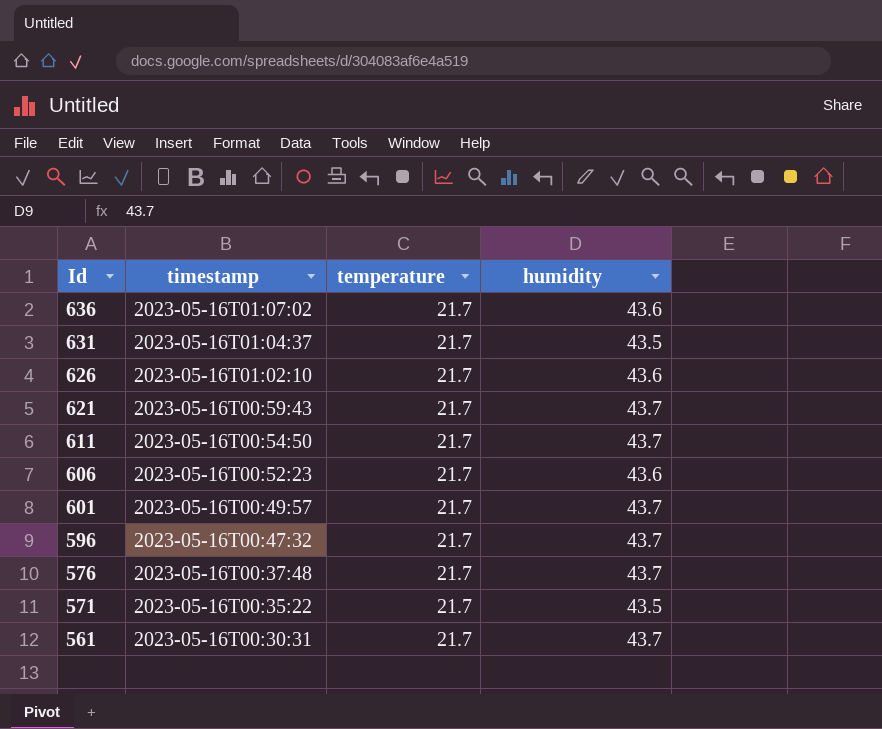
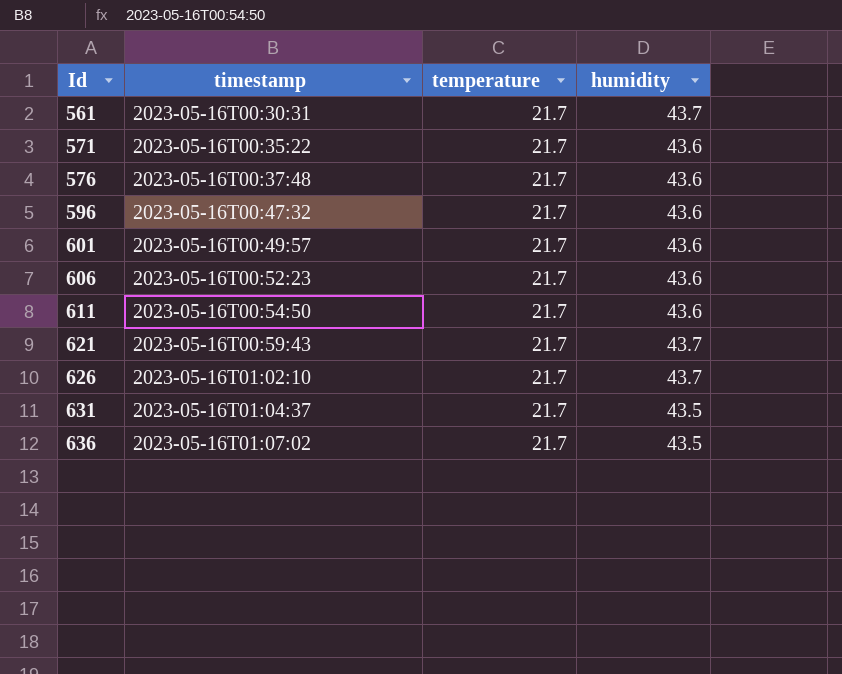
row order: Id descending -> Id ascending
571 | humidity: 43.5 -> 43.6
576 | humidity: 43.7 -> 43.6
596 | humidity: 43.7 -> 43.6
601 | humidity: 43.7 -> 43.6
611 | humidity: 43.7 -> 43.6
626 | humidity: 43.6 -> 43.7
636 | humidity: 43.6 -> 43.5

